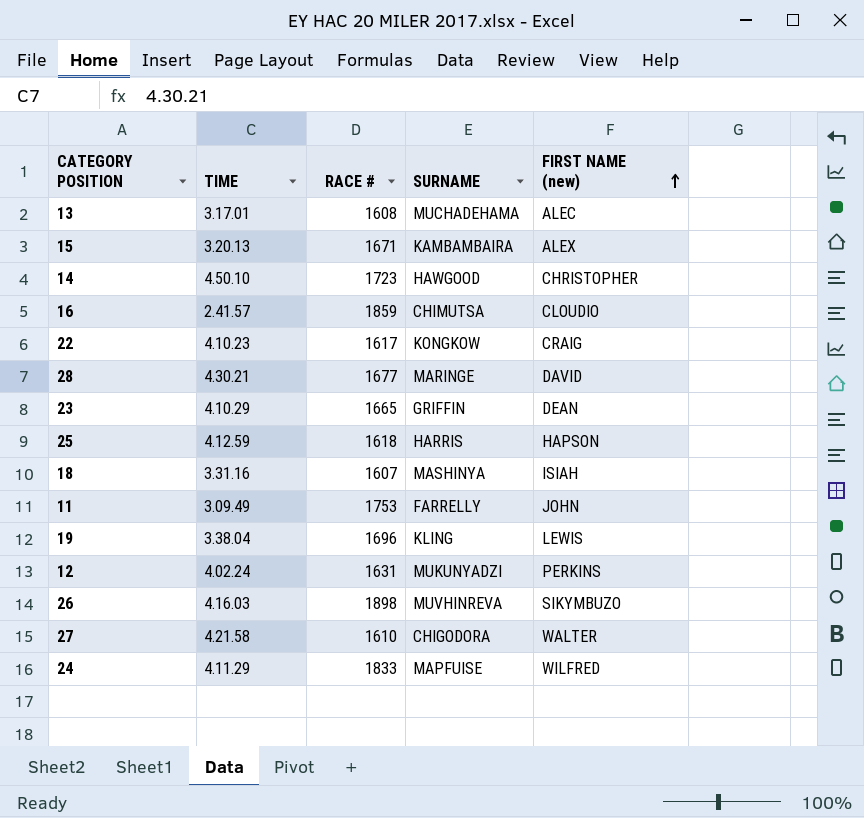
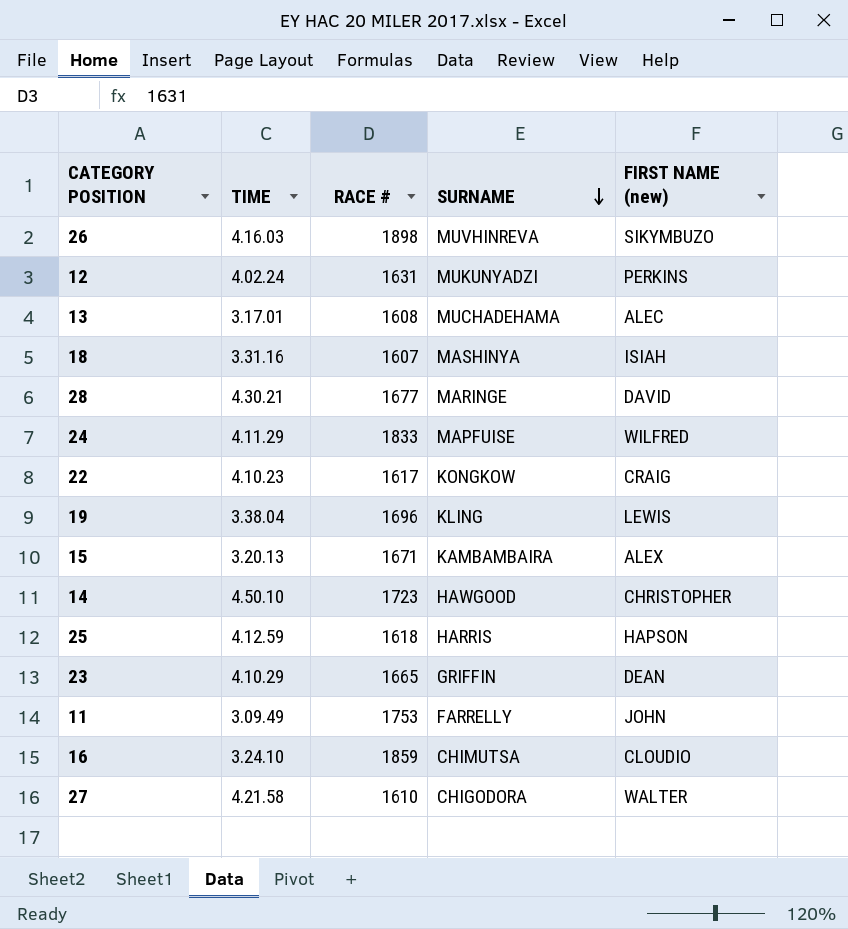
row order: FIRST NAME (new) ascending -> SURNAME descending
16 | TIME: 2.41.57 -> 3.24.10

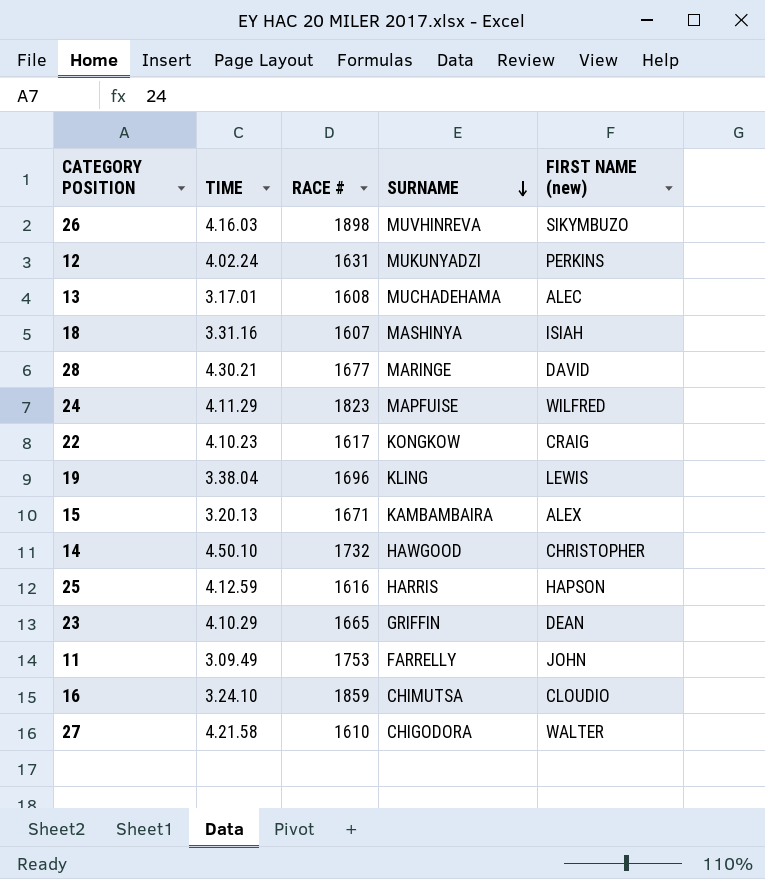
24 | RACE #: 1833 -> 1823
14 | RACE #: 1723 -> 1732
25 | RACE #: 1618 -> 1616

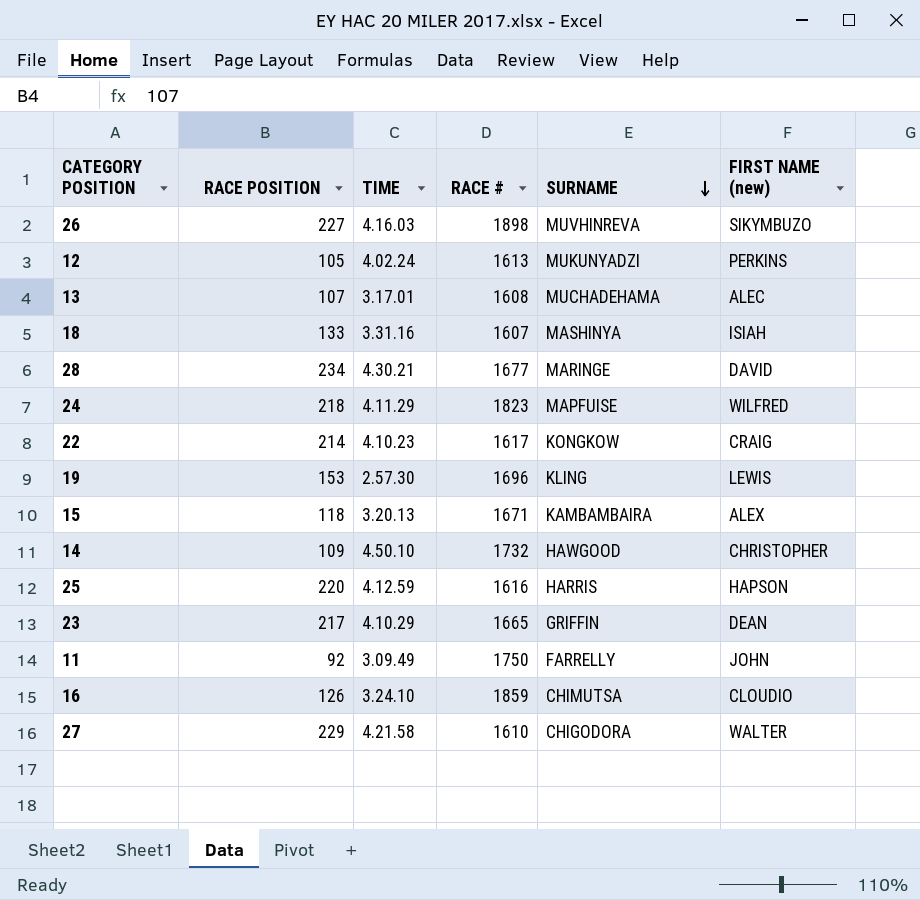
column RACE POSITION | position: none -> 2
12 | RACE #: 1631 -> 1613
19 | TIME: 3.38.04 -> 2.57.30
11 | RACE #: 1753 -> 1750

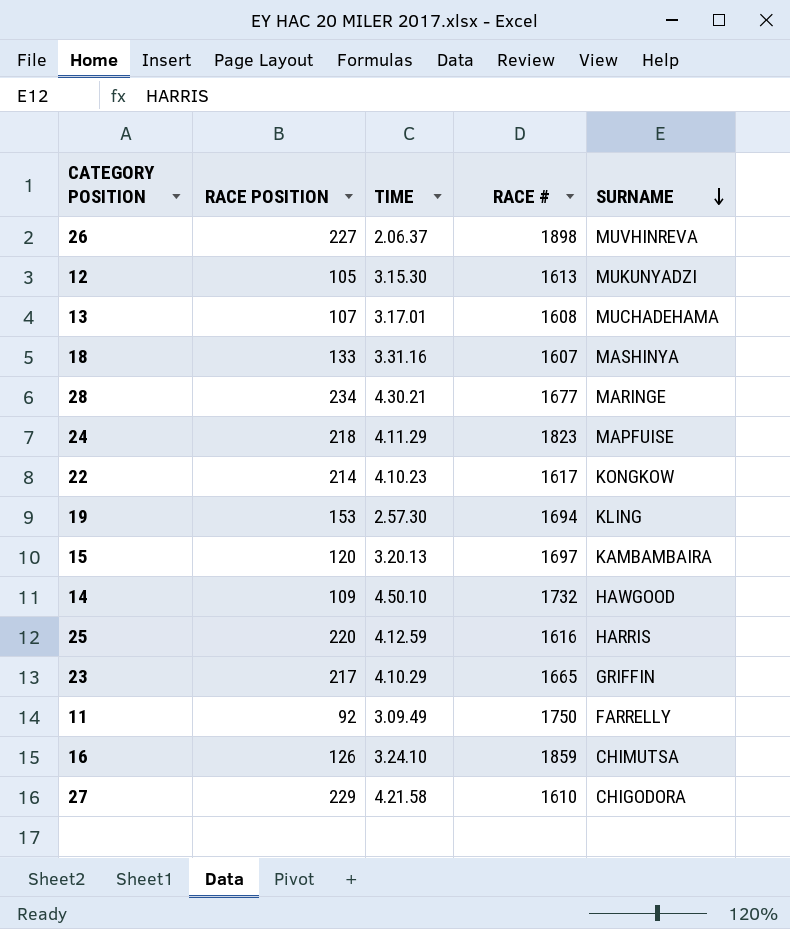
column FIRST NAME (new) | position: 6 -> none
26 | TIME: 4.16.03 -> 2.06.37
12 | TIME: 4.02.24 -> 3.15.30
19 | RACE #: 1696 -> 1694
15 | RACE POSITION: 118 -> 120
15 | RACE #: 1671 -> 1697

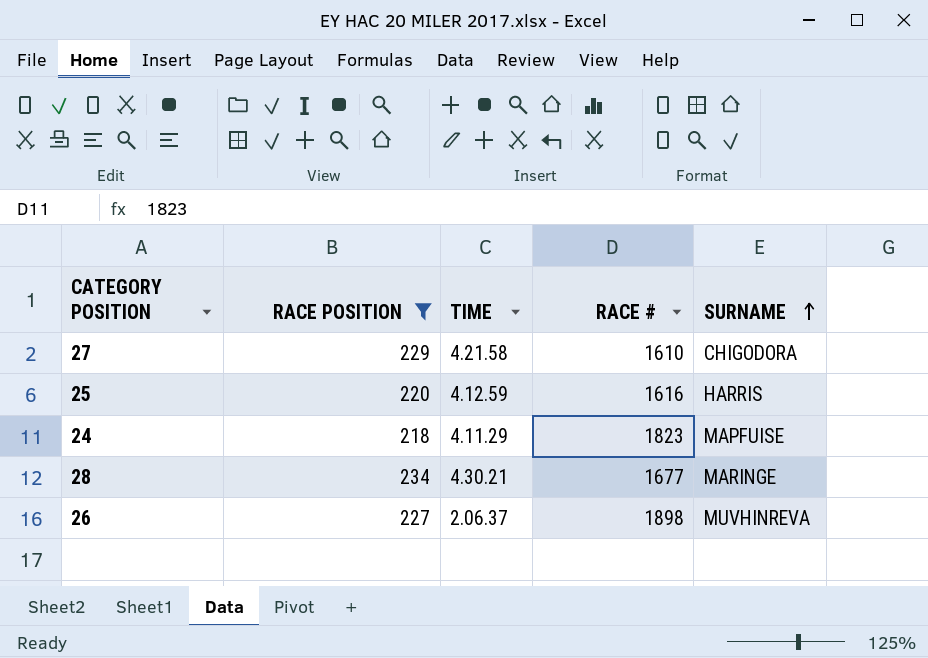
filter: none -> RACE POSITION >= 218
row order: SURNAME descending -> SURNAME ascending

